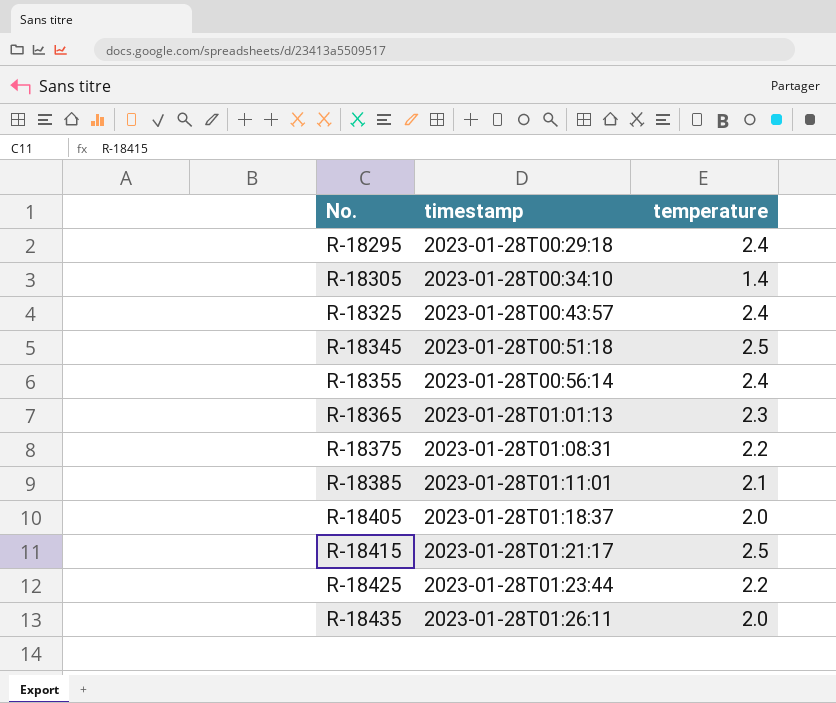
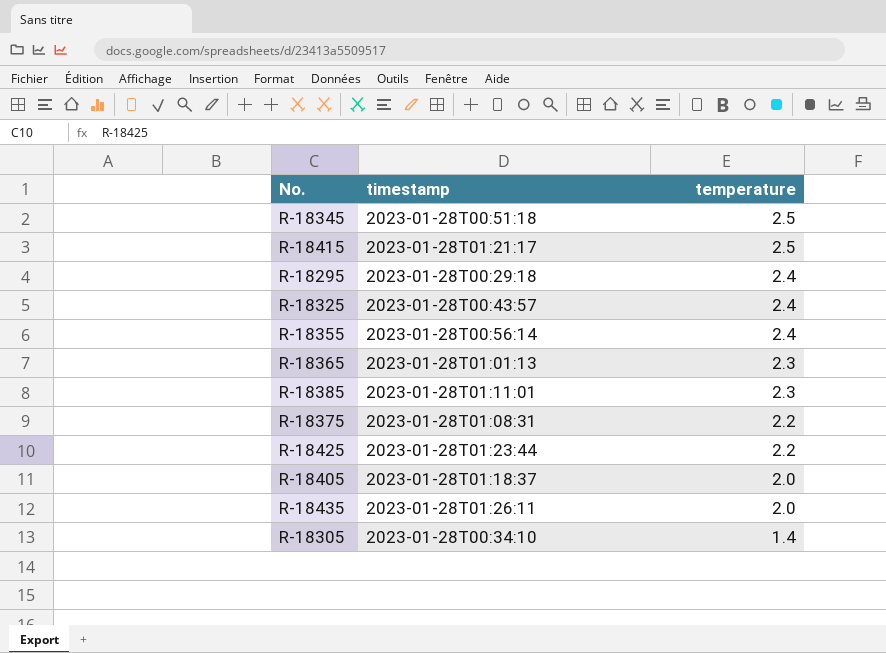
row order: No. ascending -> temperature descending
R-18385 | temperature: 2.1 -> 2.3

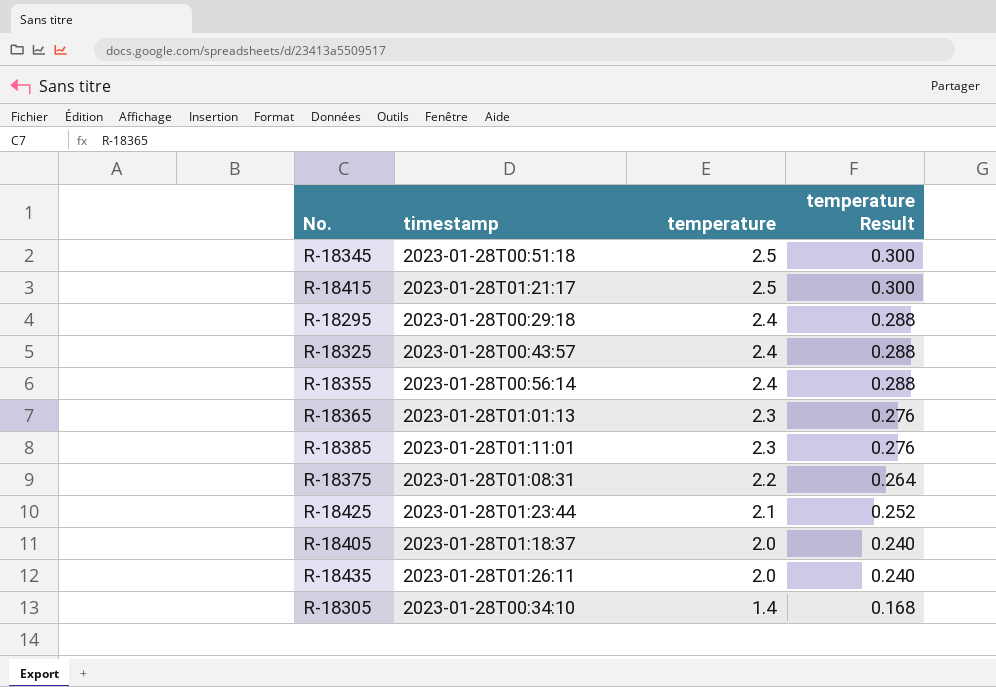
column temperature Result | formula: none -> [temperature] * 0.12
R-18425 | temperature: 2.2 -> 2.1

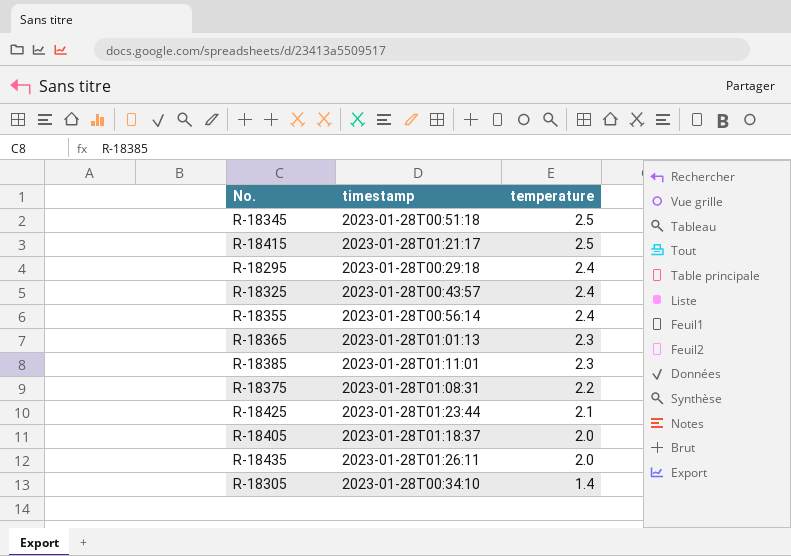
column temperature Result | formula: [temperature] * 0.12 -> none

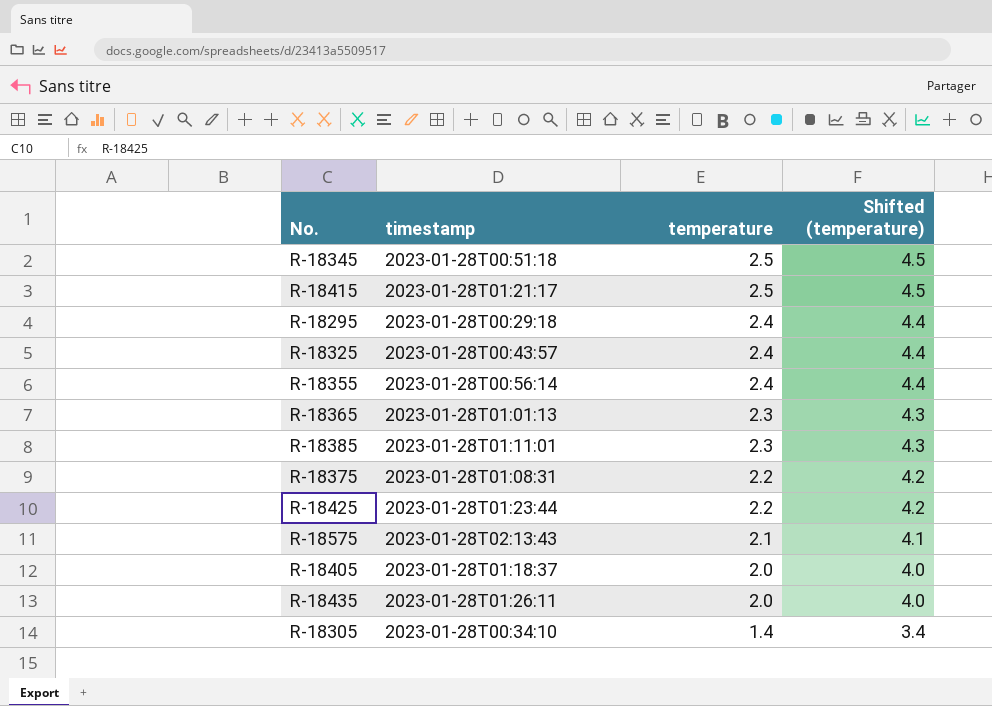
column Shifted (temperature) | formula: none -> [temperature] + 2
R-18425 | temperature: 2.1 -> 2.2
row R-18575: none -> 2023-01-28T02:13:43 | 2.1 | 4.1

